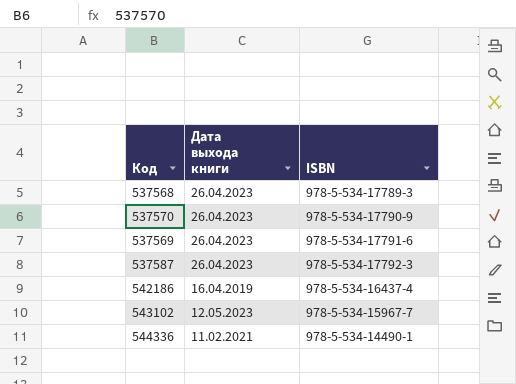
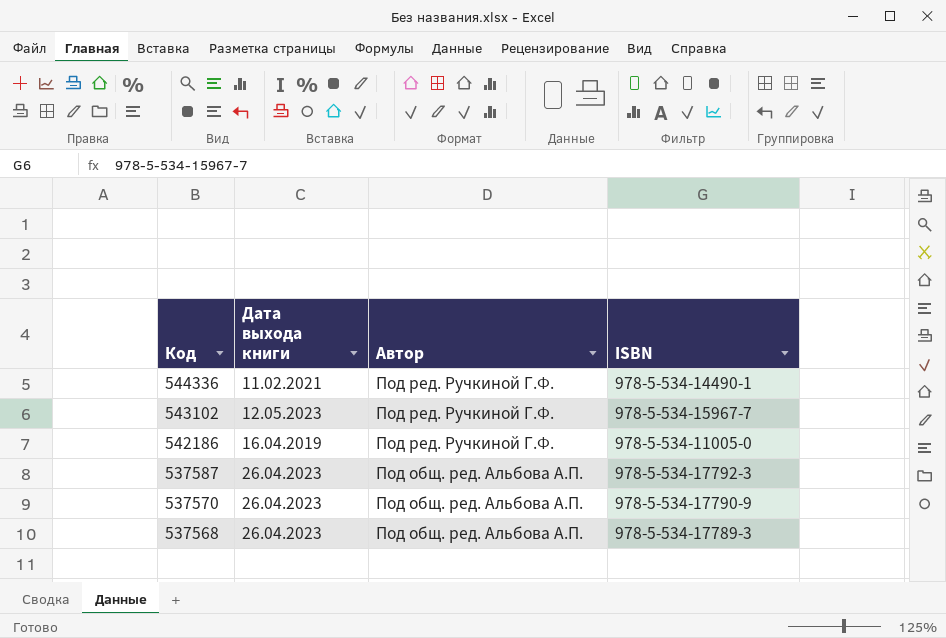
row order: none -> Код descending
column Автор | position: none -> 3
row 537569: 26.04.2023 | 978-5-534-17791-6 -> none
542186 | ISBN: 978-5-534-16437-4 -> 978-5-534-11005-0

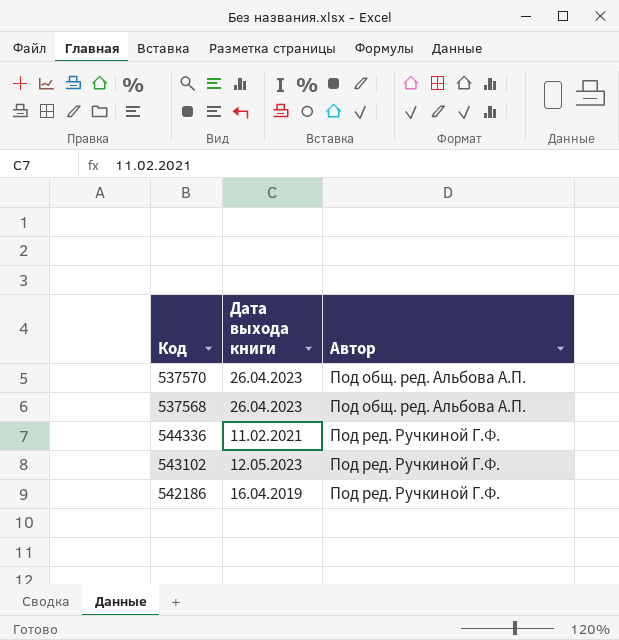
row order: Код descending -> Автор ascending
column ISBN | position: 4 -> none
row 537587: 26.04.2023 | Под общ. ред. Альбова А.П. | 978-5-534-17792-3 -> none

